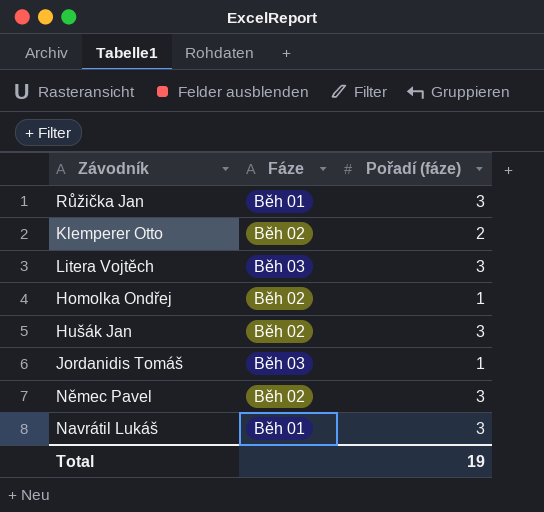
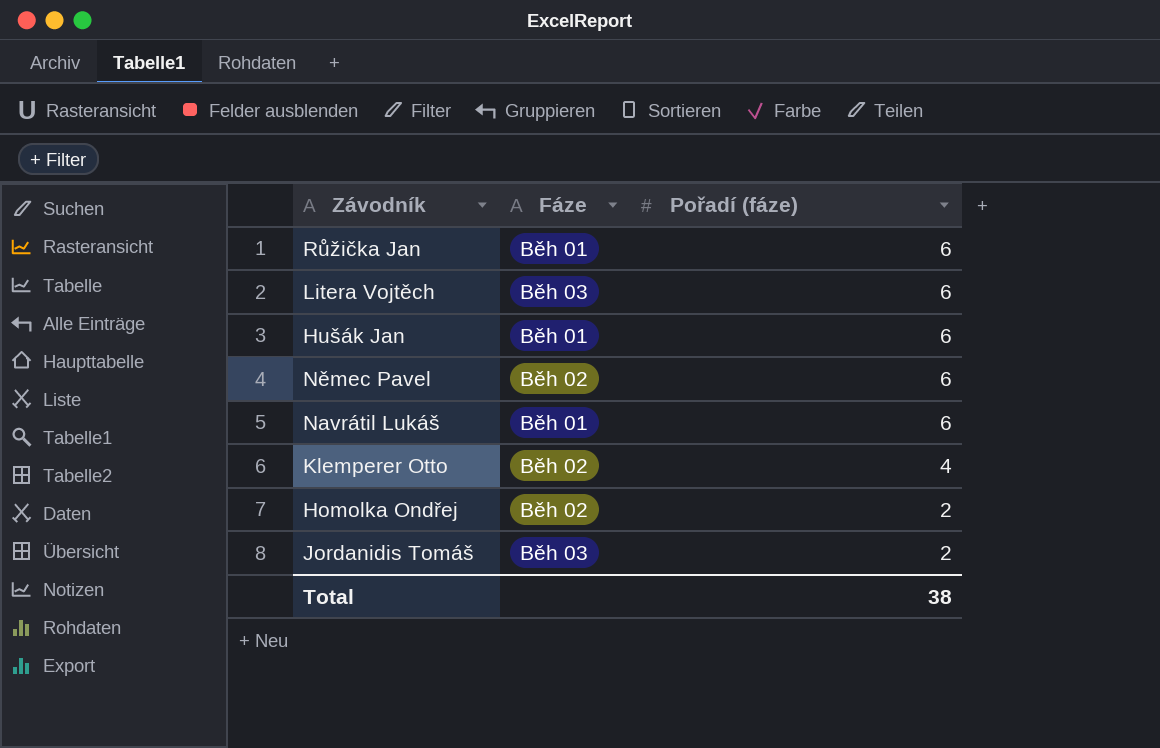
row order: none -> Pořadí (fáze) descending
Růžička Jan | Pořadí (fáze): 3 -> 6
Litera Vojtěch | Pořadí (fáze): 3 -> 6
Hušák Jan | Fáze: Běh 02 -> Běh 01
Hušák Jan | Pořadí (fáze): 3 -> 6
Němec Pavel | Pořadí (fáze): 3 -> 6
Navrátil Lukáš | Pořadí (fáze): 3 -> 6
Klemperer Otto | Pořadí (fáze): 2 -> 4
Homolka Ondřej | Pořadí (fáze): 1 -> 2
Jordanidis Tomáš | Pořadí (fáze): 1 -> 2
Total | Pořadí (fáze): 19 -> 38

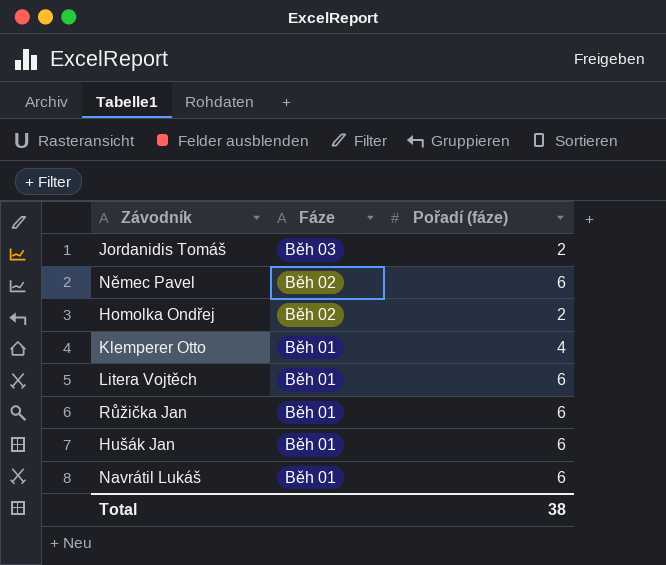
row order: Pořadí (fáze) descending -> Fáze descending
Klemperer Otto | Fáze: Běh 02 -> Běh 01
Litera Vojtěch | Fáze: Běh 03 -> Běh 01

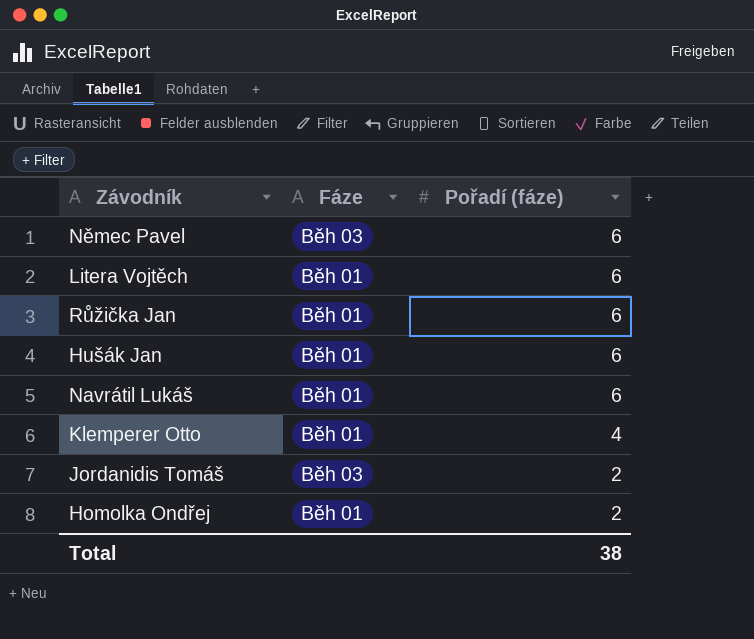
row order: Fáze descending -> Pořadí (fáze) descending
Němec Pavel | Fáze: Běh 02 -> Běh 03
Homolka Ondřej | Fáze: Běh 02 -> Běh 01

